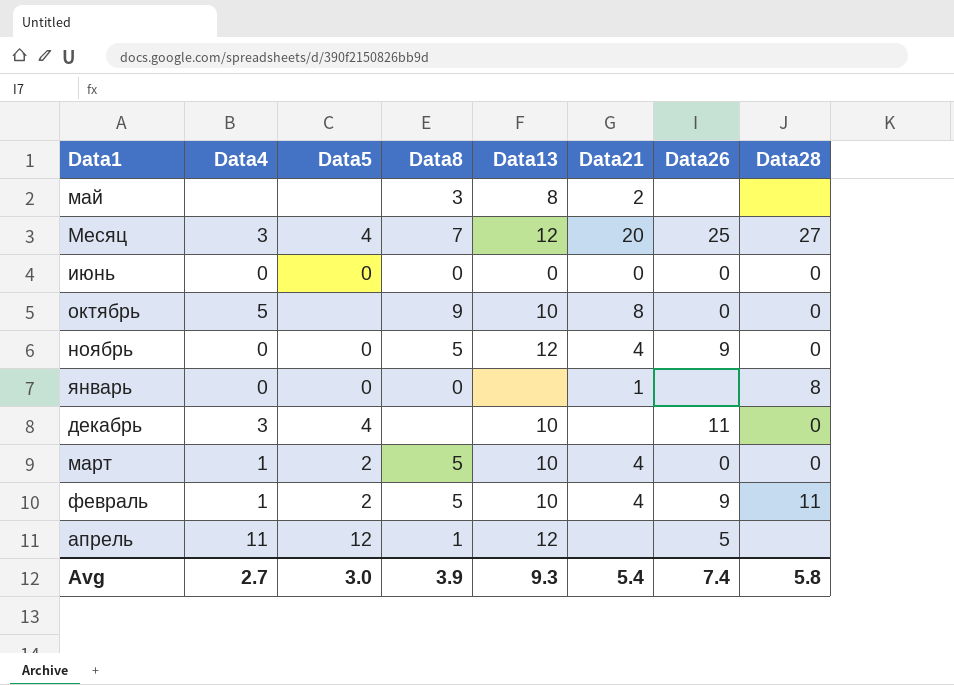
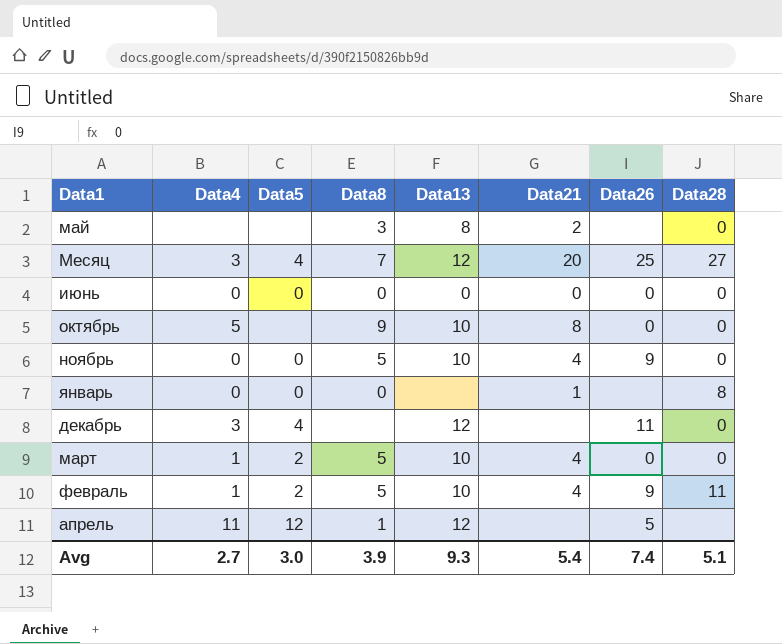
май | Data28: none -> 0
ноябрь | Data13: 12 -> 10
декабрь | Data13: 10 -> 12
Avg | Data28: 5.8 -> 5.1

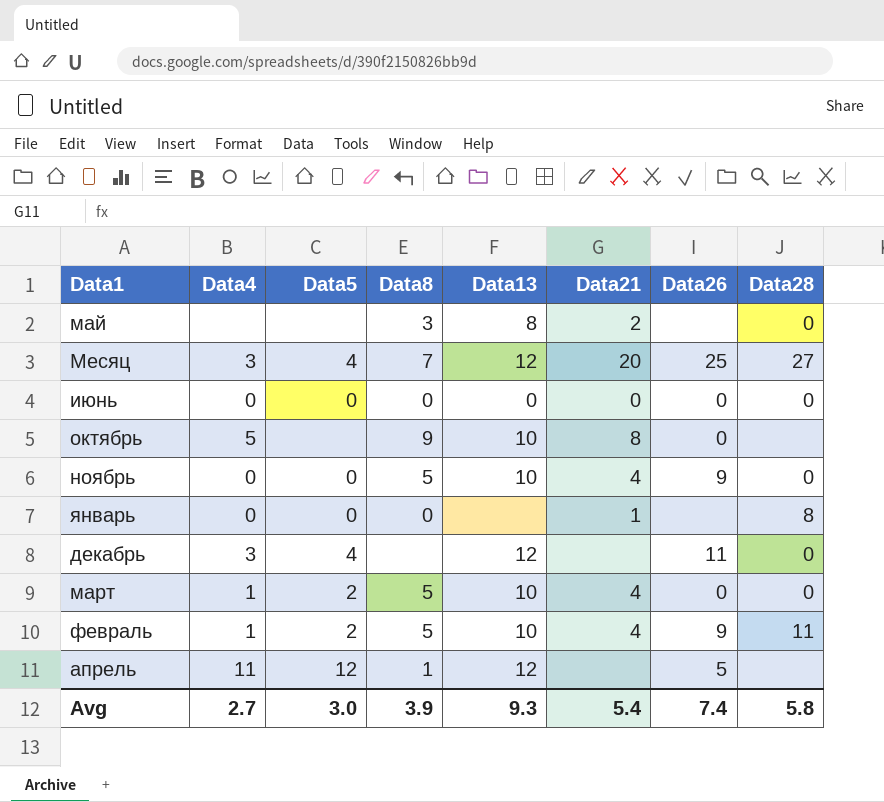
октябрь | Data28: 0 -> none
Avg | Data28: 5.1 -> 5.8

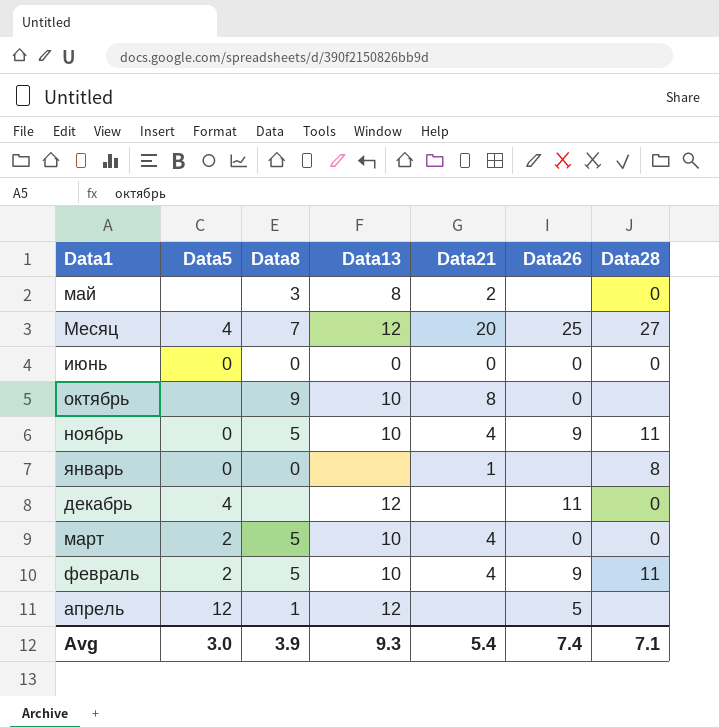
column Data4 | position: 2 -> none
ноябрь | Data28: 0 -> 11
Avg | Data28: 5.8 -> 7.1

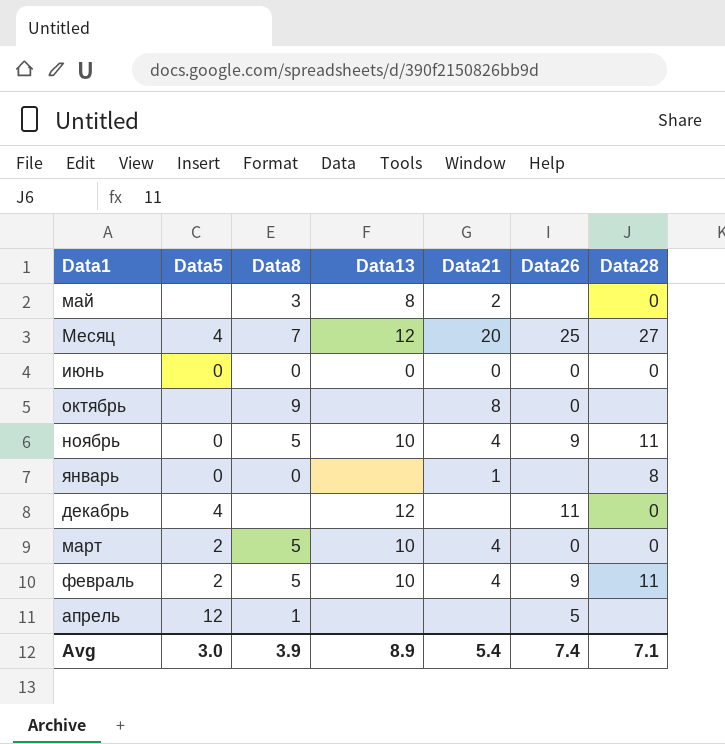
октябрь | Data13: 10 -> none
апрель | Data13: 12 -> none
Avg | Data13: 9.3 -> 8.9

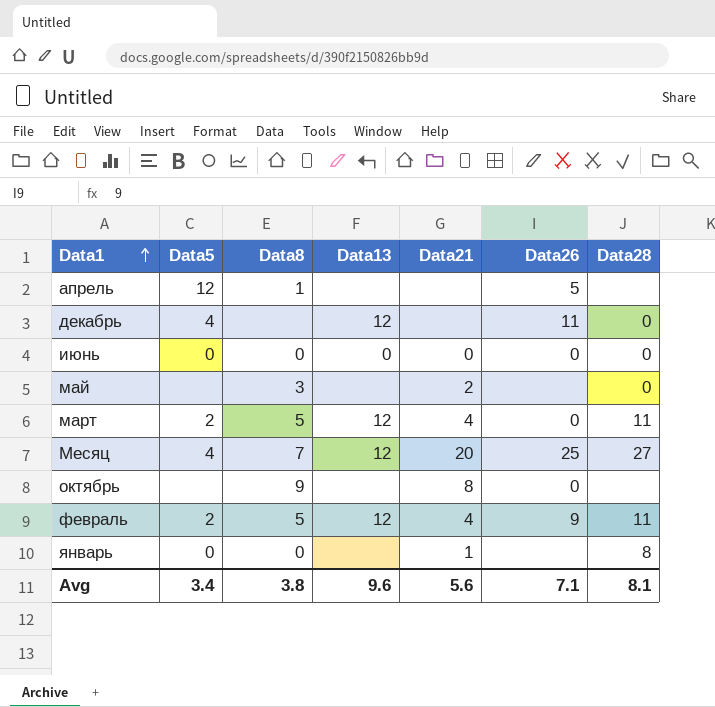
row order: none -> Data1 ascending
row ноябрь: 0 | 5 | 10 | 4 | 9 | 11 -> none
май | Data13: 8 -> none
март | Data13: 10 -> 12
март | Data28: 0 -> 11
февраль | Data13: 10 -> 12
Avg | Data5: 3.0 -> 3.4
Avg | Data8: 3.9 -> 3.8
Avg | Data13: 8.9 -> 9.6
Avg | Data21: 5.4 -> 5.6
Avg | Data26: 7.4 -> 7.1
Avg | Data28: 7.1 -> 8.1

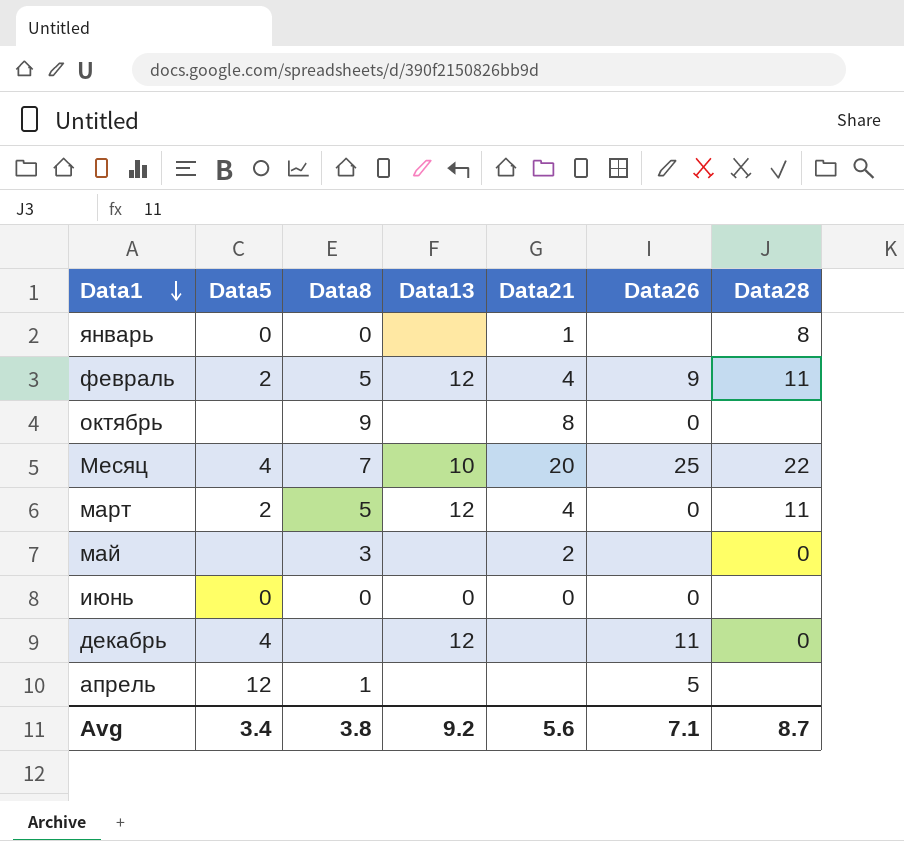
row order: Data1 ascending -> Data1 descending
Месяц | Data13: 12 -> 10
Месяц | Data28: 27 -> 22
июнь | Data28: 0 -> none
Avg | Data13: 9.6 -> 9.2
Avg | Data28: 8.1 -> 8.7

